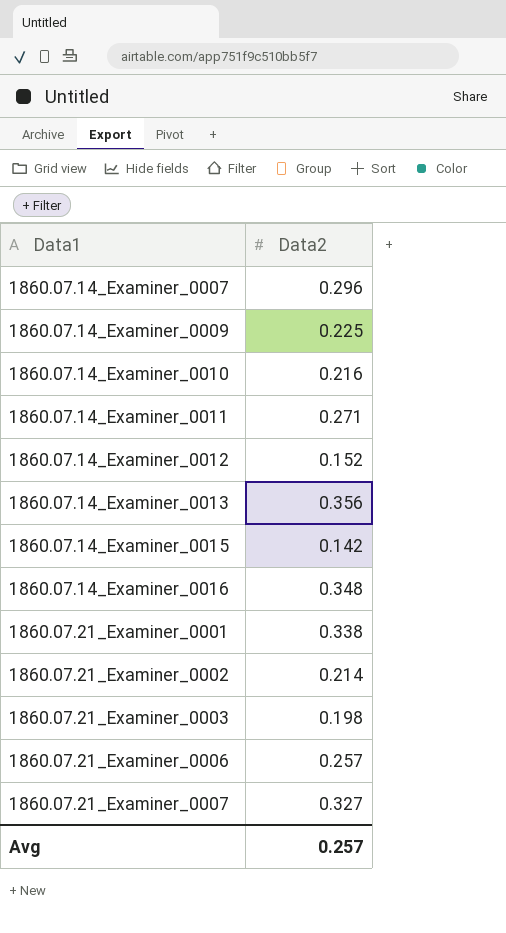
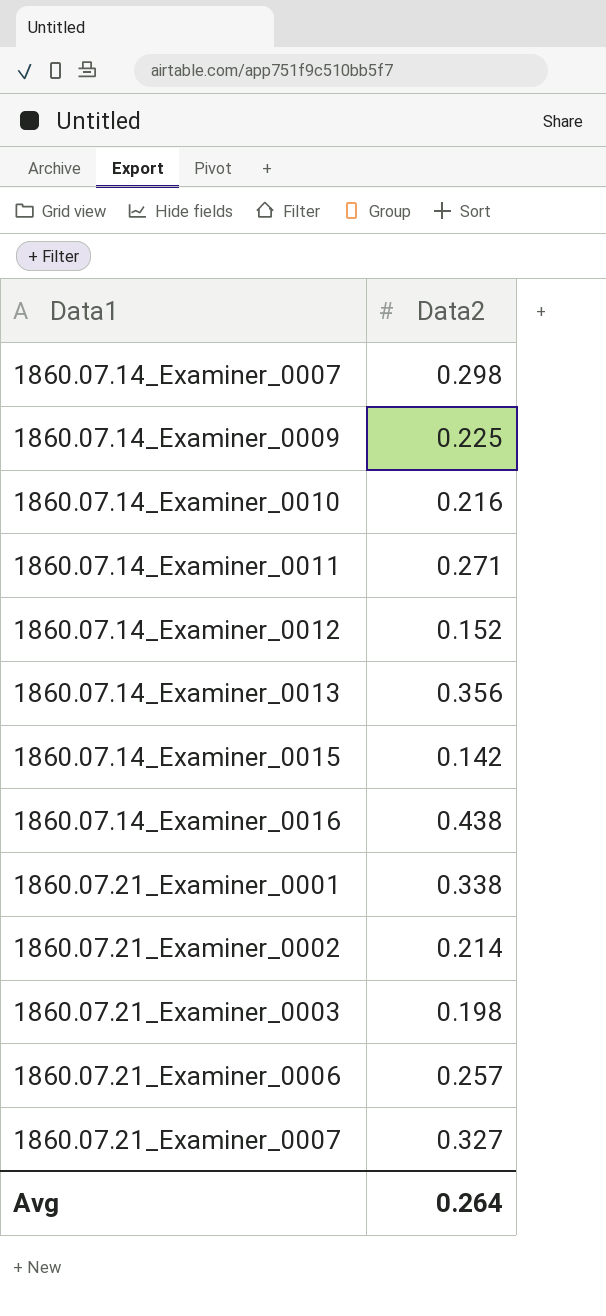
1860.07.14_Examiner_0007 | Data2: 0.296 -> 0.298
1860.07.14_Examiner_0016 | Data2: 0.348 -> 0.438
Avg | Data2: 0.257 -> 0.264

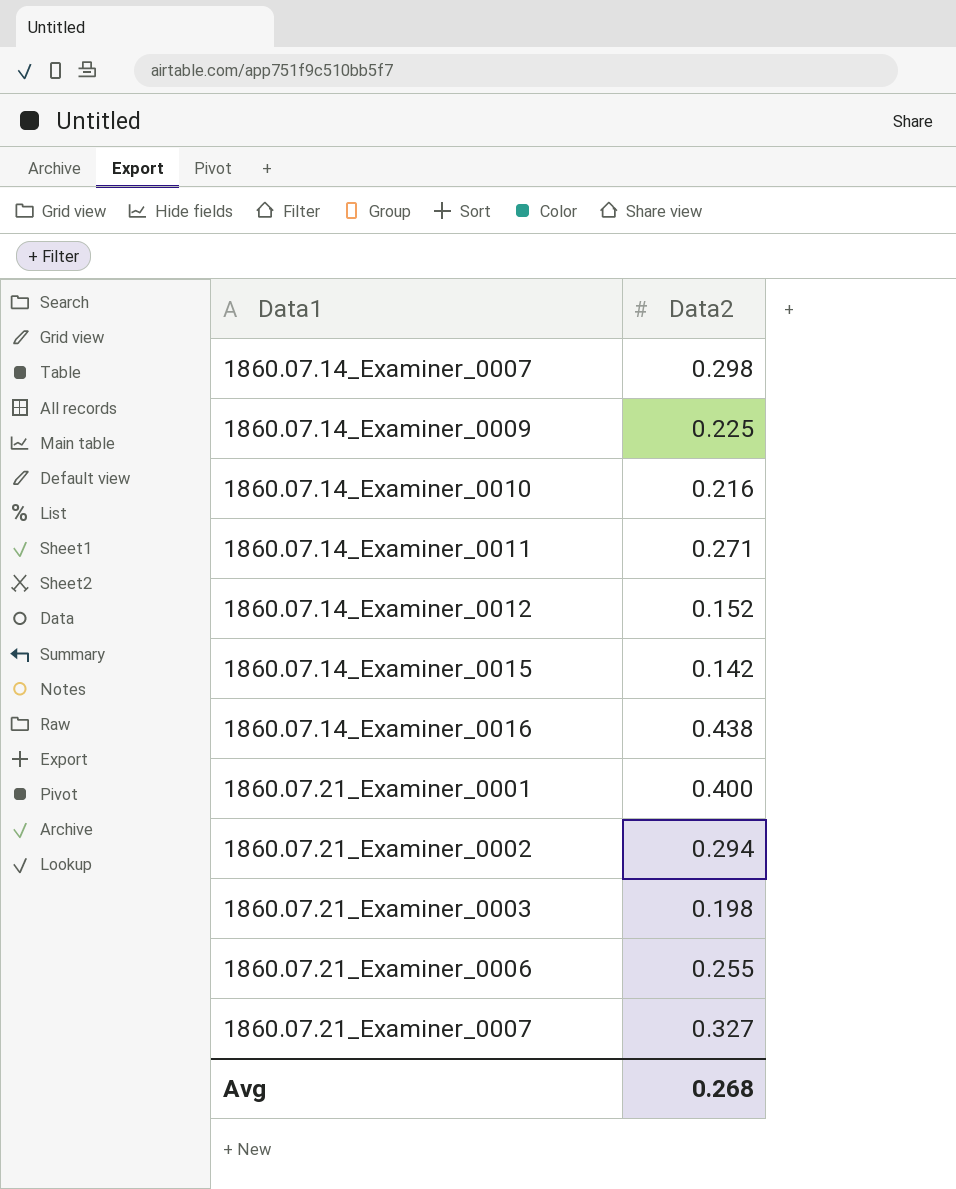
row 1860.07.14_Examiner_0013: 0.356 -> none
1860.07.21_Examiner_0001 | Data2: 0.338 -> 0.400
1860.07.21_Examiner_0002 | Data2: 0.214 -> 0.294
1860.07.21_Examiner_0006 | Data2: 0.257 -> 0.255
Avg | Data2: 0.264 -> 0.268

